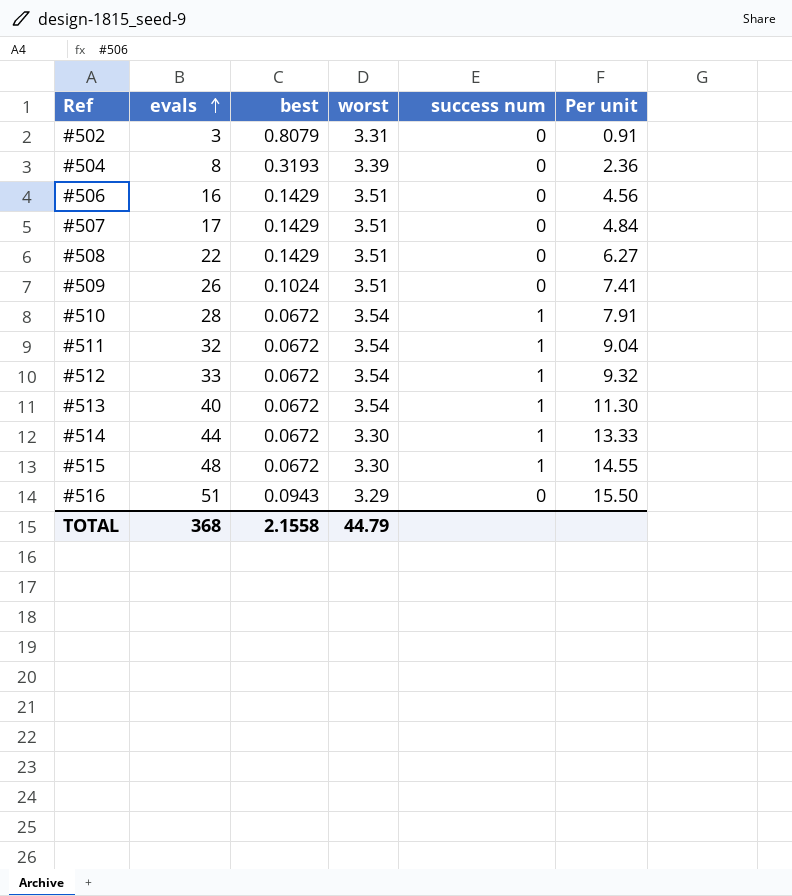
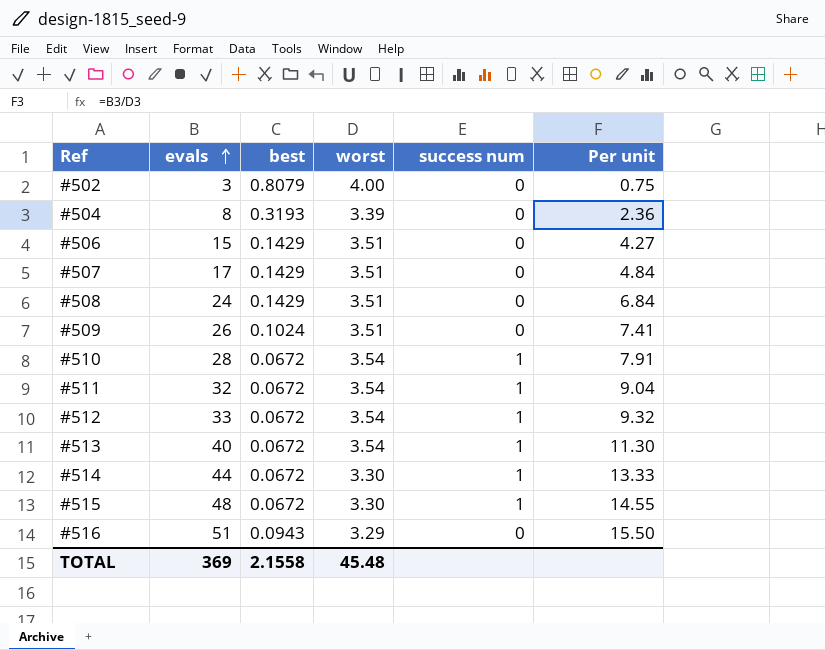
#502 | worst: 3.31 -> 4.00
#502 | Per unit: 0.91 -> 0.75
#506 | evals: 16 -> 15
#506 | Per unit: 4.56 -> 4.27
#508 | evals: 22 -> 24
#508 | Per unit: 6.27 -> 6.84
TOTAL | evals: 368 -> 369
TOTAL | worst: 44.79 -> 45.48

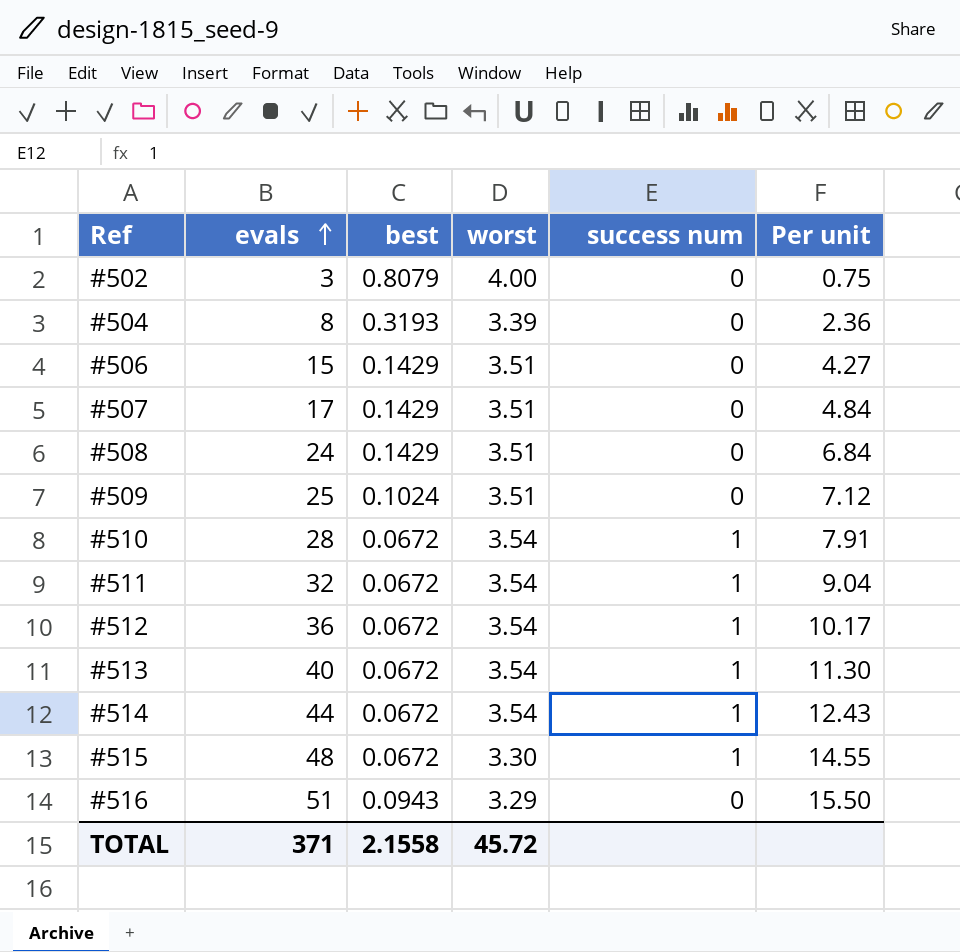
#509 | evals: 26 -> 25
#509 | Per unit: 7.41 -> 7.12
#512 | evals: 33 -> 36
#512 | Per unit: 9.32 -> 10.17
#514 | worst: 3.30 -> 3.54
#514 | Per unit: 13.33 -> 12.43
TOTAL | evals: 369 -> 371
TOTAL | worst: 45.48 -> 45.72

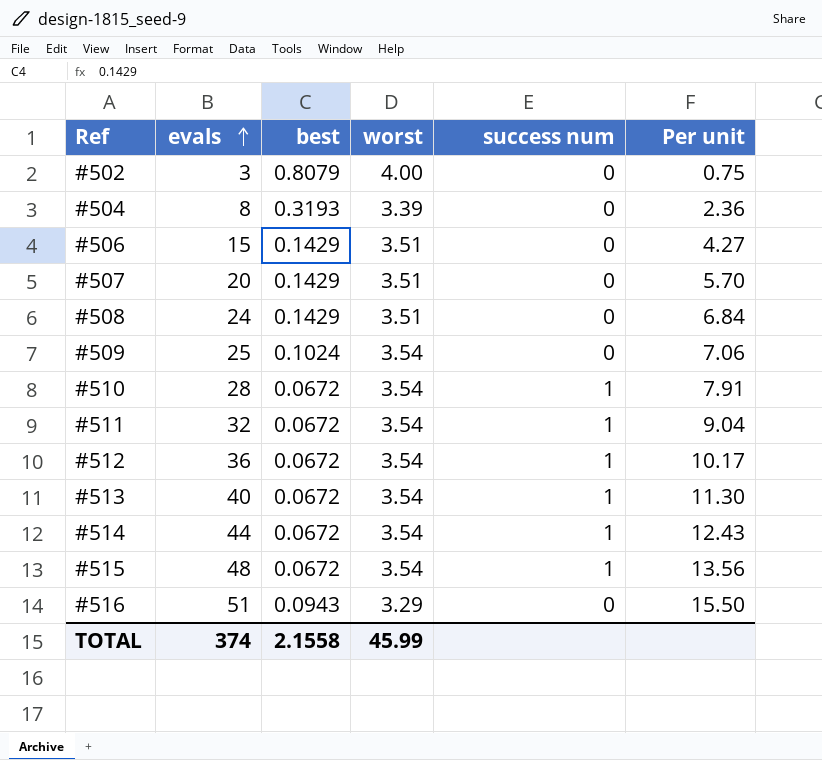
#507 | evals: 17 -> 20
#507 | Per unit: 4.84 -> 5.70
#509 | worst: 3.51 -> 3.54
#509 | Per unit: 7.12 -> 7.06
#515 | worst: 3.30 -> 3.54
#515 | Per unit: 14.55 -> 13.56
TOTAL | evals: 371 -> 374
TOTAL | worst: 45.72 -> 45.99

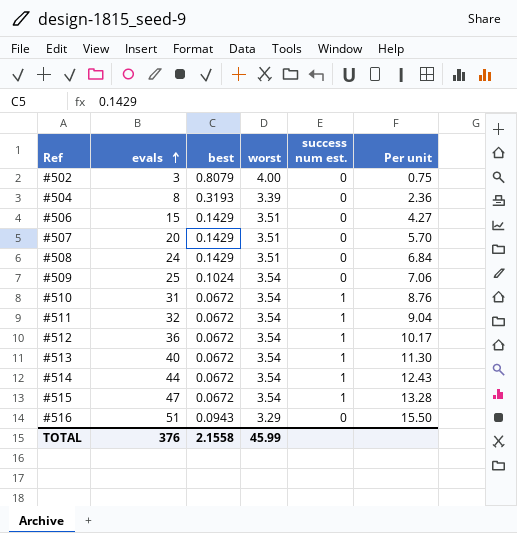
column name: success num -> success num est.
#510 | evals: 28 -> 31
#510 | Per unit: 7.91 -> 8.76
#515 | evals: 48 -> 47
#515 | Per unit: 13.56 -> 13.28
TOTAL | evals: 374 -> 376

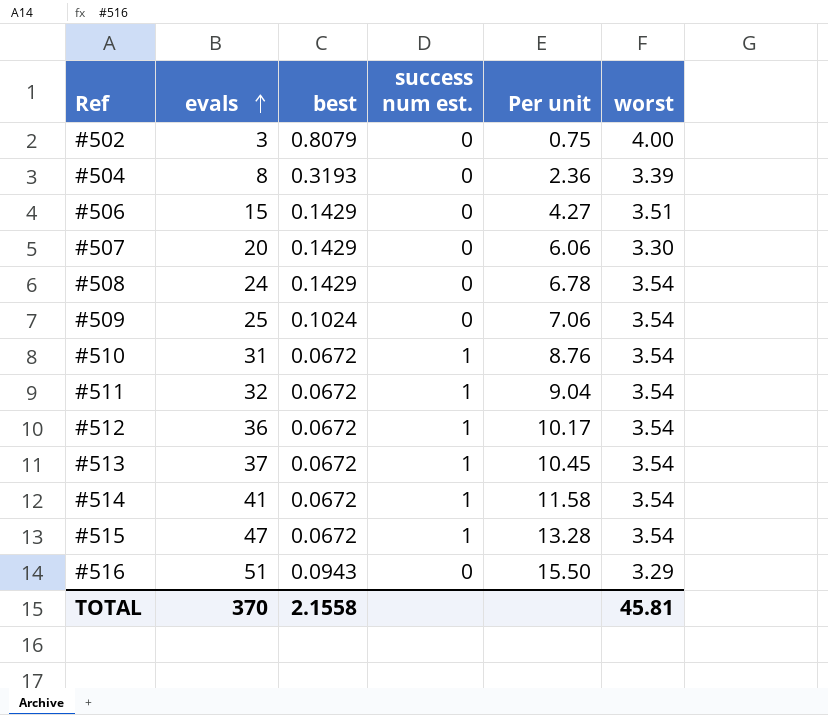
column worst | position: 4 -> 6
#507 | Per unit: 5.70 -> 6.06
#507 | worst: 3.51 -> 3.30
#508 | Per unit: 6.84 -> 6.78
#508 | worst: 3.51 -> 3.54
#513 | evals: 40 -> 37
#513 | Per unit: 11.30 -> 10.45
#514 | evals: 44 -> 41
#514 | Per unit: 12.43 -> 11.58
TOTAL | evals: 376 -> 370
TOTAL | worst: 45.99 -> 45.81

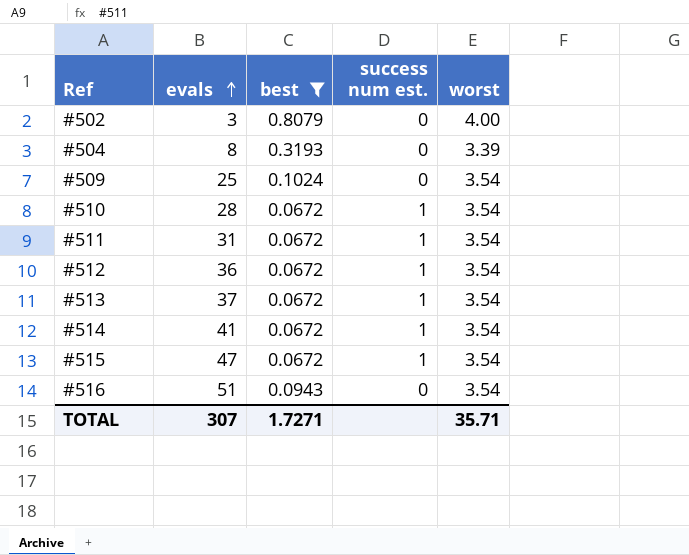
filter: none -> best != 0.1429
column Per unit | formula: [evals] / [worst] -> none
#510 | evals: 31 -> 28
#511 | evals: 32 -> 31
#516 | worst: 3.29 -> 3.54
TOTAL | evals: 370 -> 307
TOTAL | best: 2.1558 -> 1.7271
TOTAL | worst: 45.81 -> 35.71

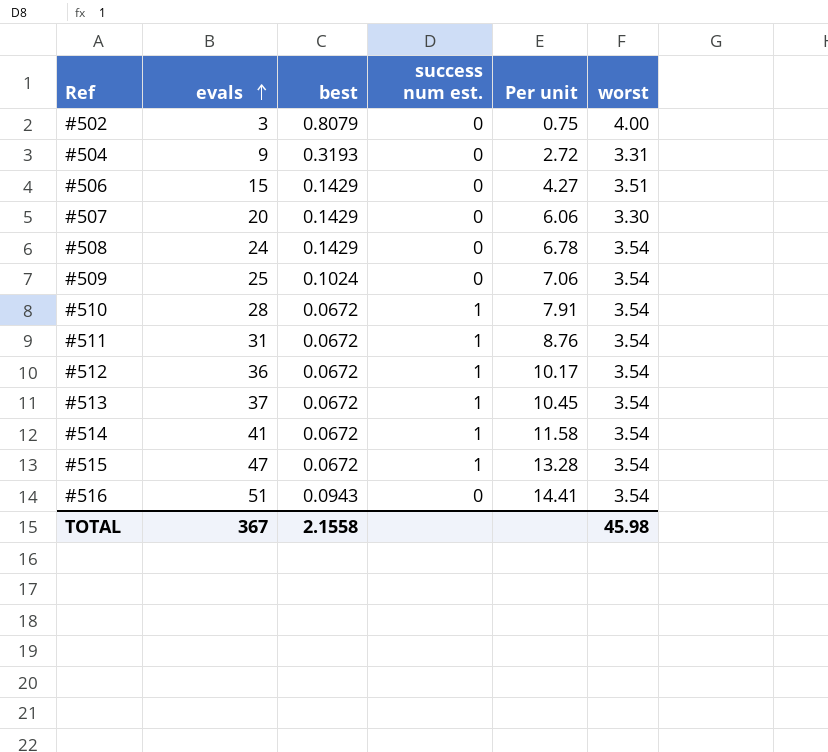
filter: best != 0.1429 -> none
column Per unit | formula: none -> [evals] / [worst]
#504 | evals: 8 -> 9
#504 | worst: 3.39 -> 3.31
TOTAL | evals: 307 -> 367
TOTAL | best: 1.7271 -> 2.1558
TOTAL | worst: 35.71 -> 45.98

